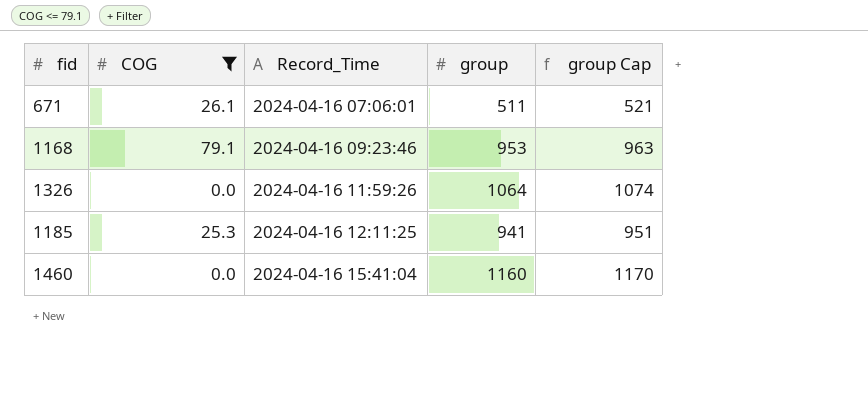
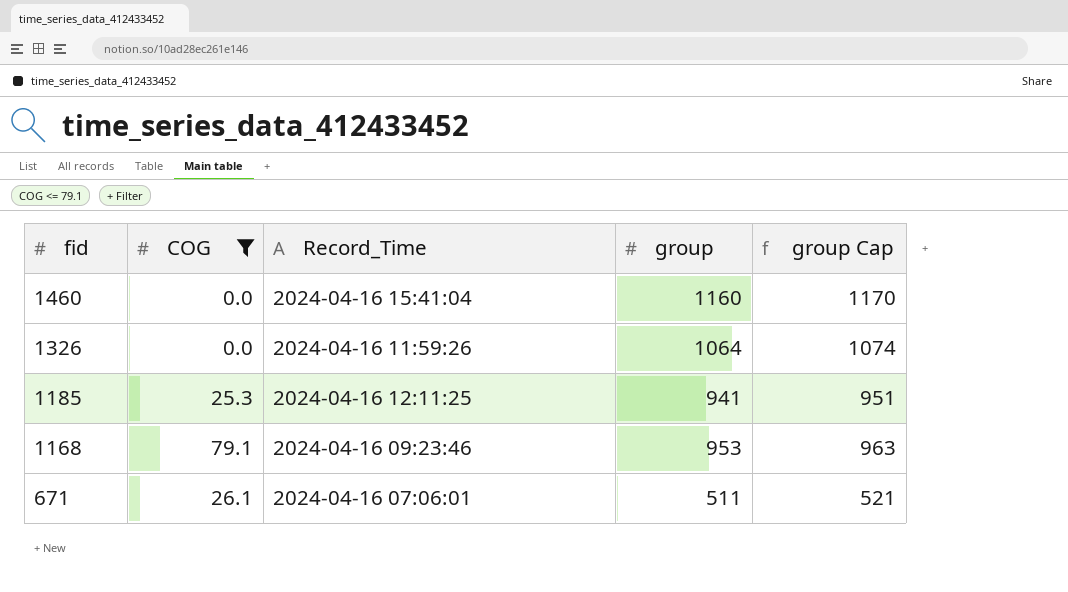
row order: Record_Time ascending -> fid descending

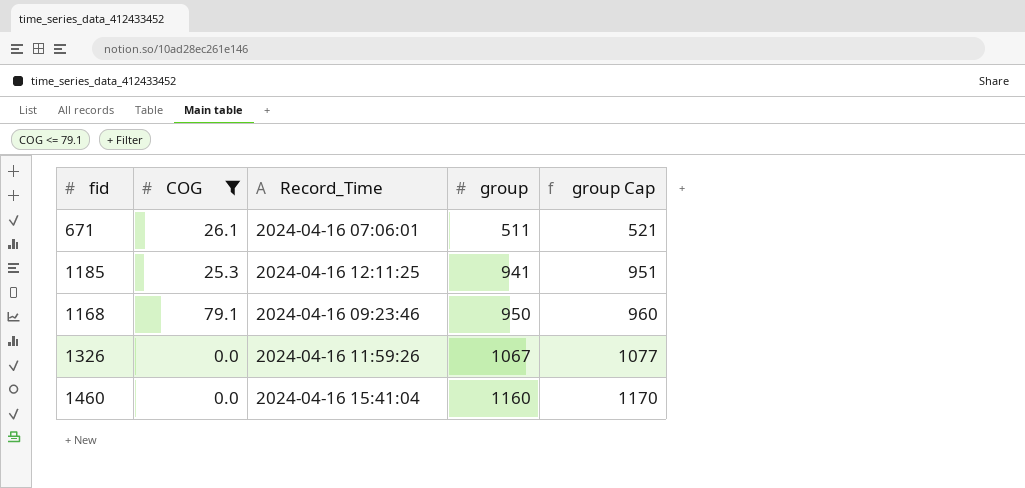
row order: fid descending -> group ascending
1168 | group: 953 -> 950
1168 | group Cap: 963 -> 960
1326 | group: 1064 -> 1067
1326 | group Cap: 1074 -> 1077

